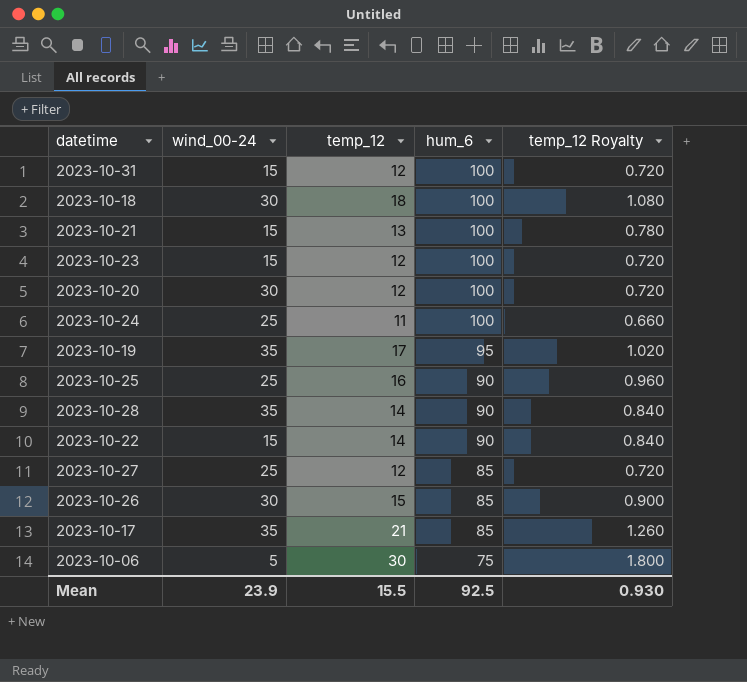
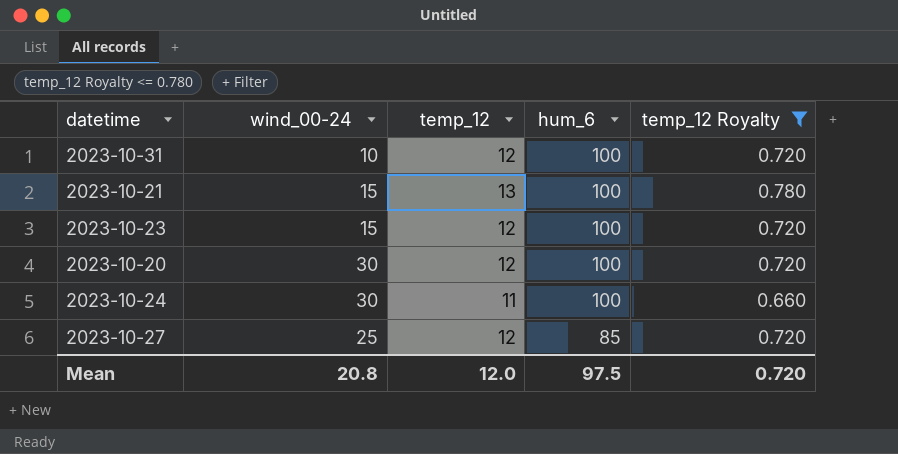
filter: none -> temp_12 Royalty <= 0.780
2023-10-31 | wind_00-24: 15 -> 10
2023-10-24 | wind_00-24: 25 -> 30
Mean | wind_00-24: 23.9 -> 20.8
Mean | temp_12: 15.5 -> 12.0
Mean | hum_6: 92.5 -> 97.5
Mean | temp_12 Royalty: 0.930 -> 0.720

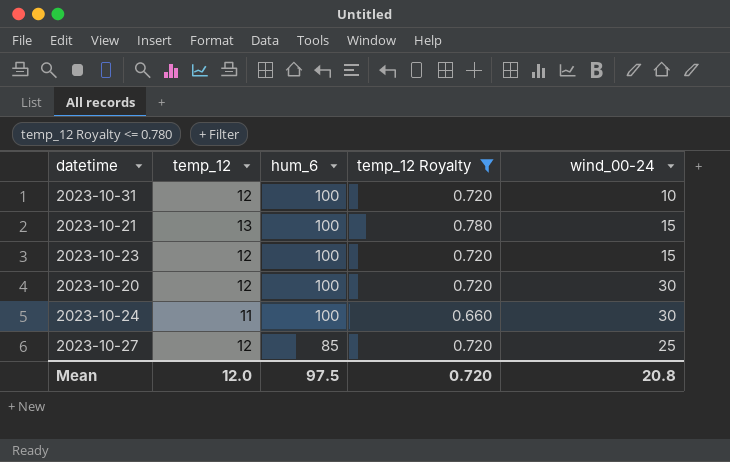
column wind_00-24 | position: 2 -> 5

